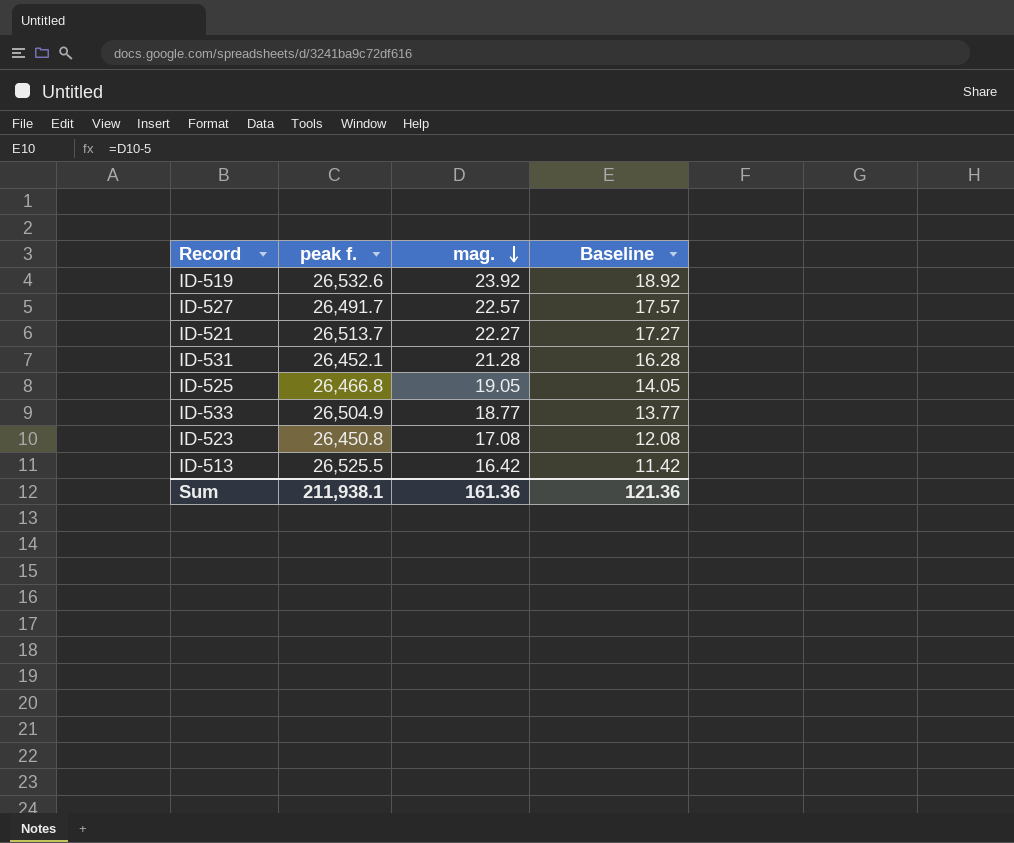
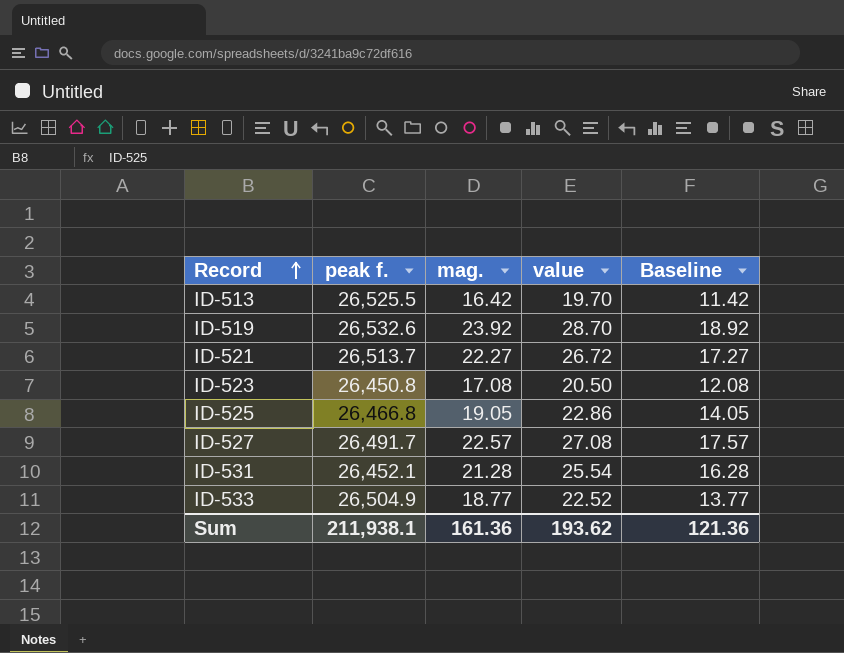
row order: mag. descending -> Record ascending
column value | formula: none -> [mag.] * 1.2

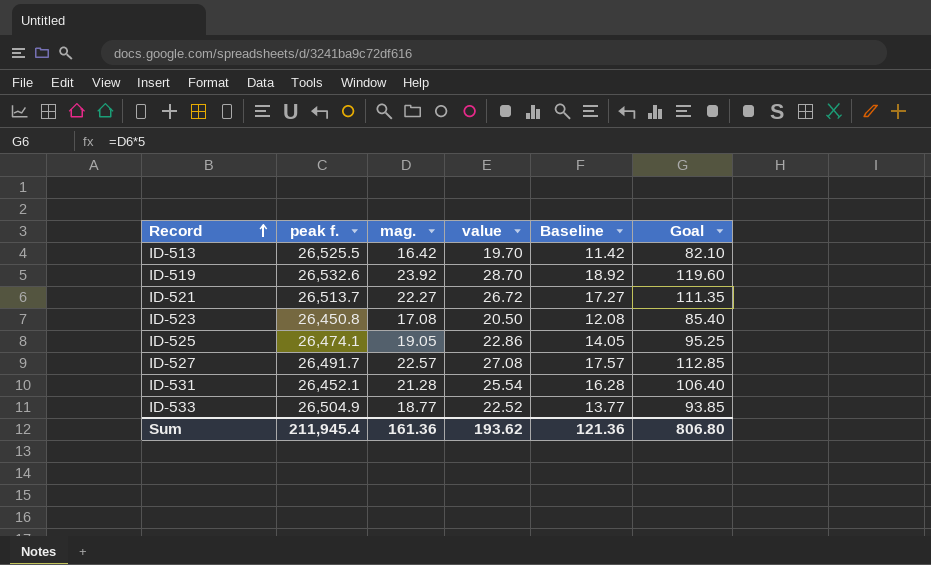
column Goal | formula: none -> [mag.] * 5
ID-525 | peak f.: 26,466.8 -> 26,474.1
Sum | peak f.: 211,938.1 -> 211,945.4

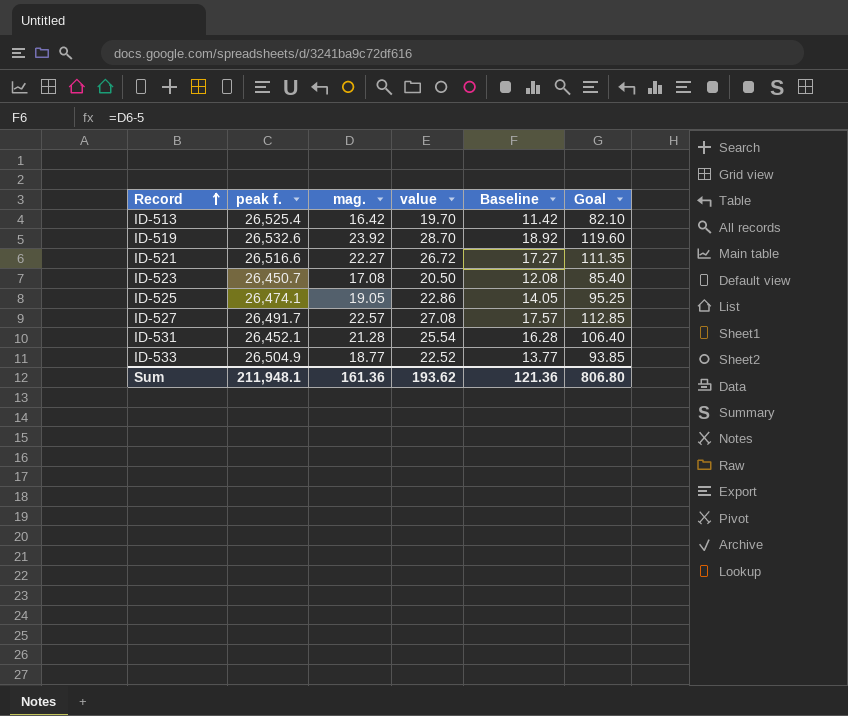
ID-513 | peak f.: 26,525.5 -> 26,525.4
ID-521 | peak f.: 26,513.7 -> 26,516.6
ID-523 | peak f.: 26,450.8 -> 26,450.7
Sum | peak f.: 211,945.4 -> 211,948.1

